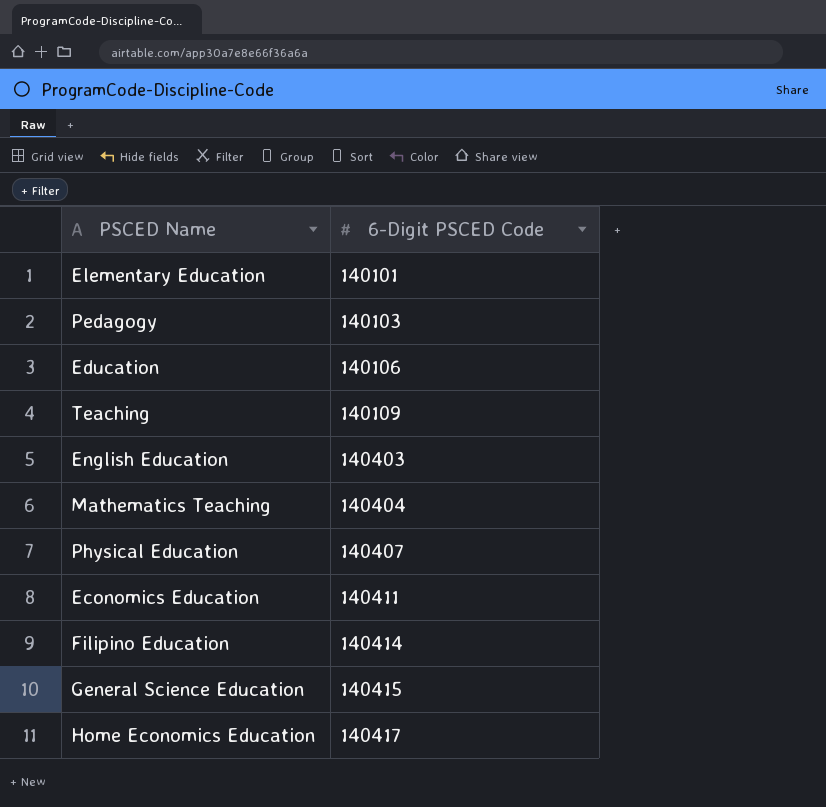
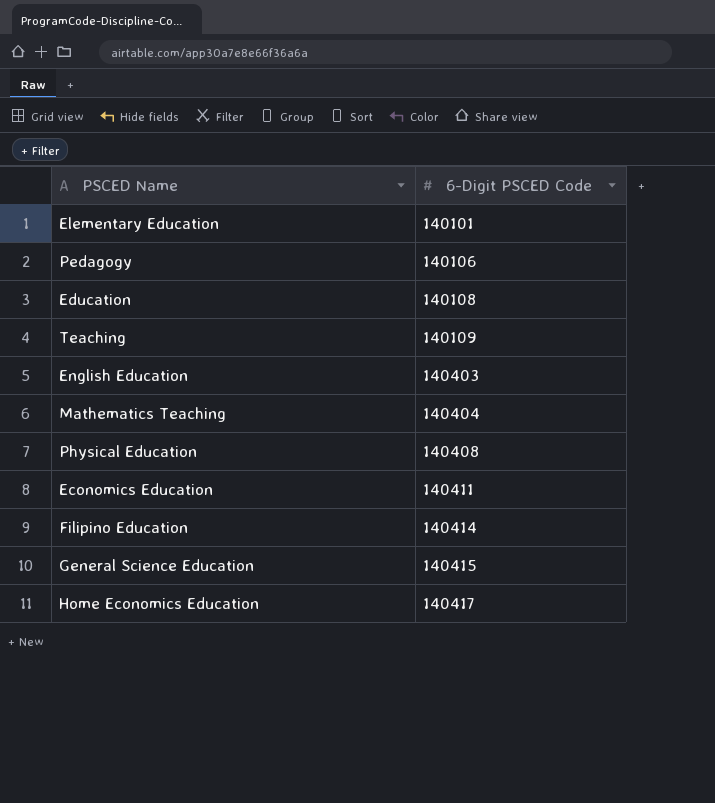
Pedagogy | 6-Digit PSCED Code: 140103 -> 140106
Education | 6-Digit PSCED Code: 140106 -> 140108
Physical Education | 6-Digit PSCED Code: 140407 -> 140408

